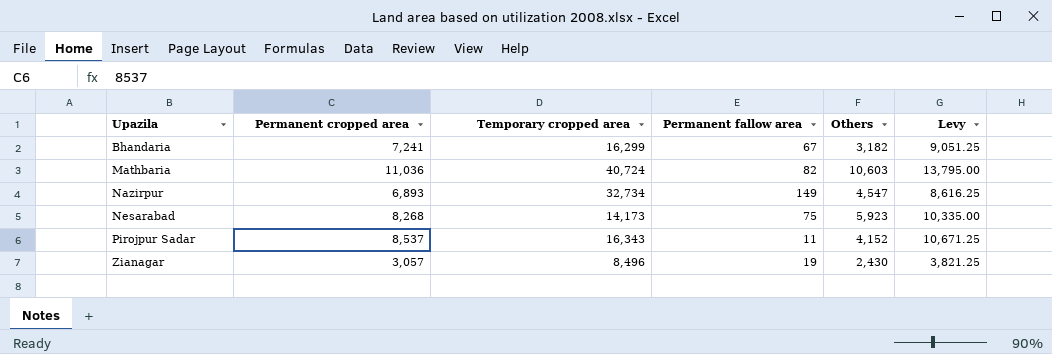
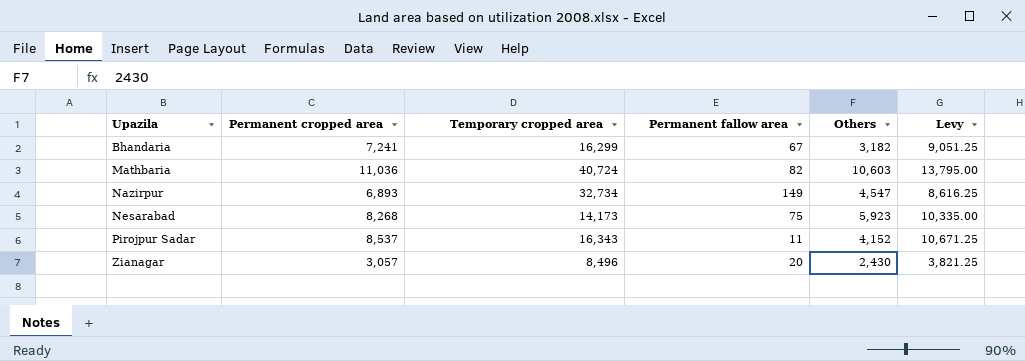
Zianagar | Permanent fallow area: 19 -> 20

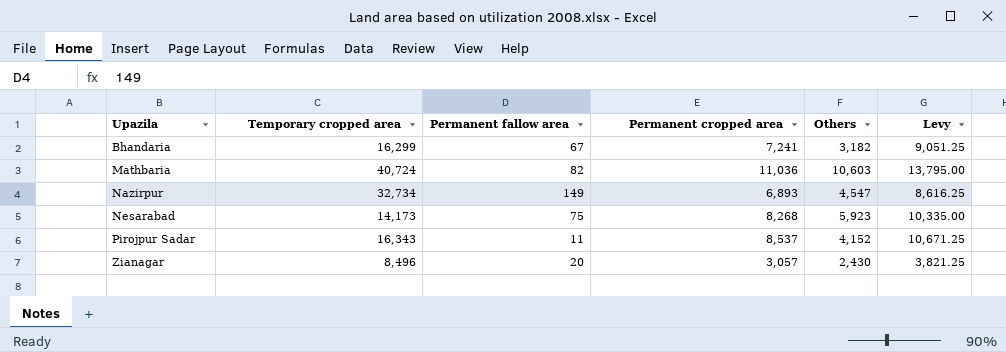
column Permanent cropped area | position: 2 -> 4

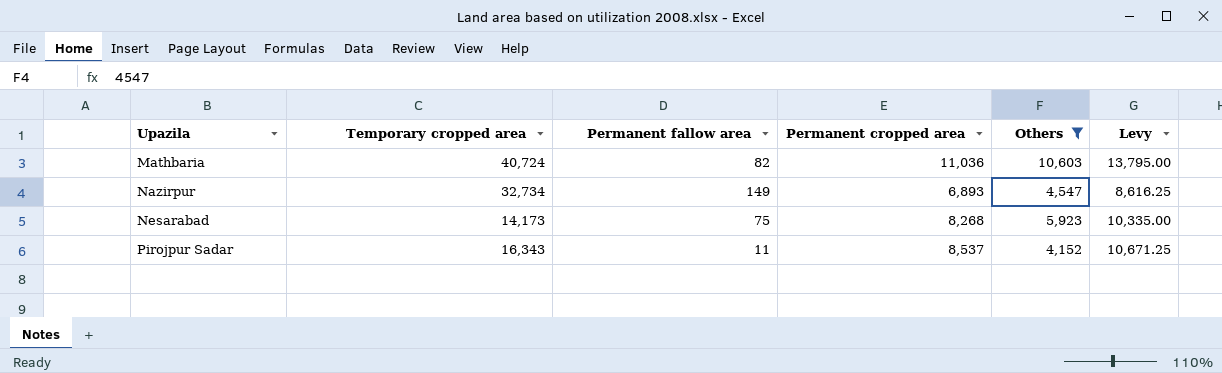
filter: none -> Others >= 4,152

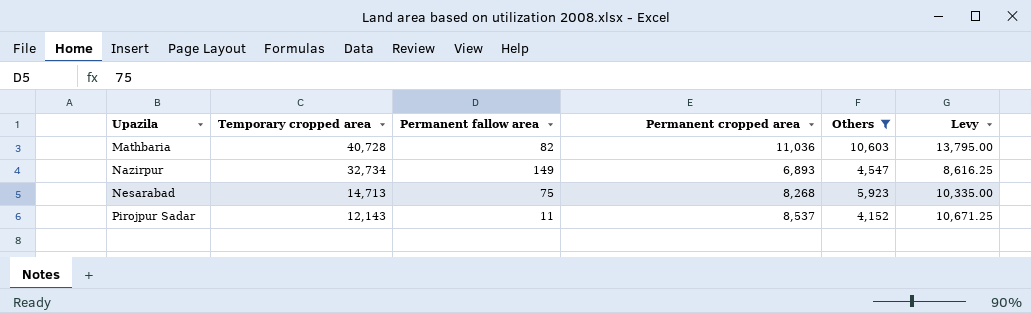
Mathbaria | Temporary cropped area: 40,724 -> 40,728
Nesarabad | Temporary cropped area: 14,173 -> 14,713
Pirojpur Sadar | Temporary cropped area: 16,343 -> 12,143

